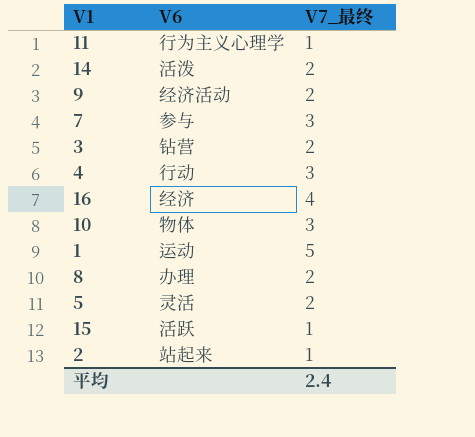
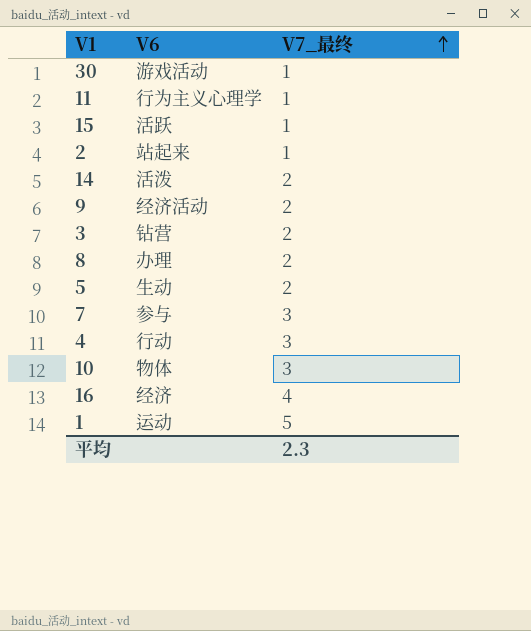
row order: none -> V7_最终 ascending
row 30: none -> 游戏活动 | 1
5 | V6: 灵活 -> 生动
平均 | V7_最终: 2.4 -> 2.3

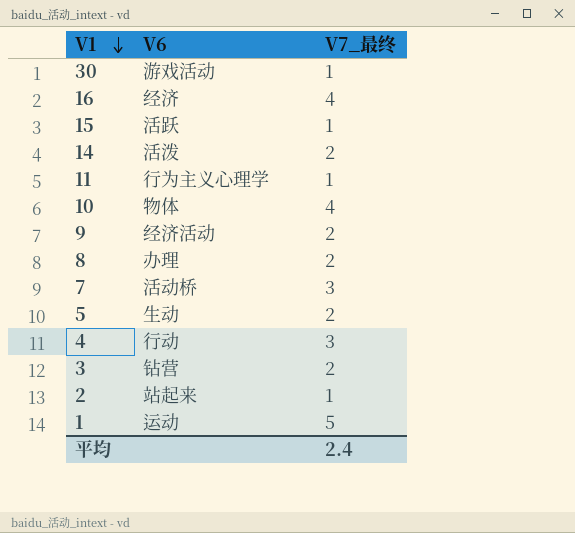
row order: V7_最终 ascending -> V1 descending
10 | V7_最终: 3 -> 4
7 | V6: 参与 -> 活动桥
平均 | V7_最终: 2.3 -> 2.4

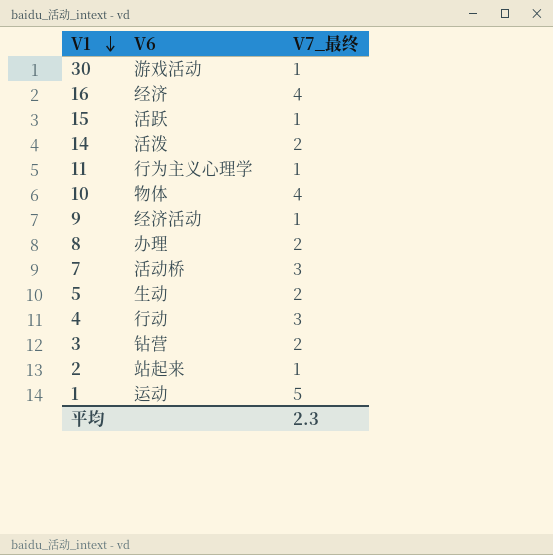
9 | V7_最终: 2 -> 1
平均 | V7_最终: 2.4 -> 2.3

